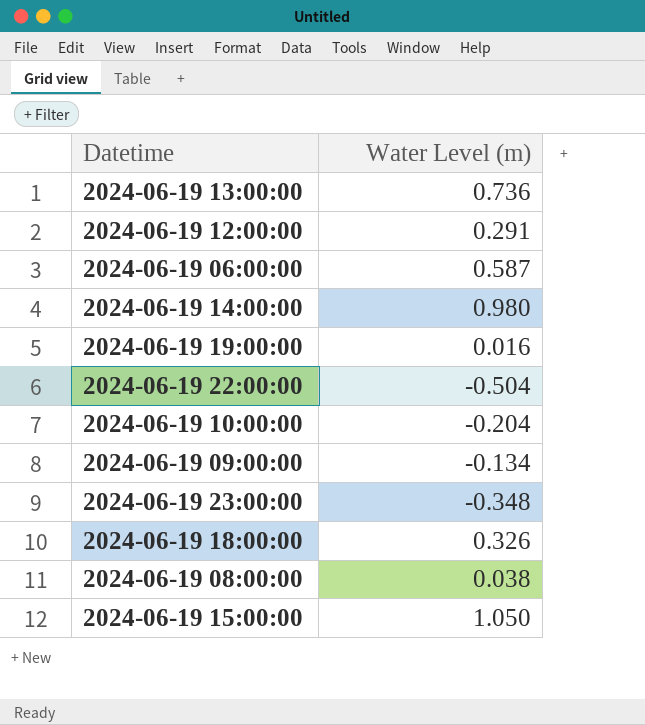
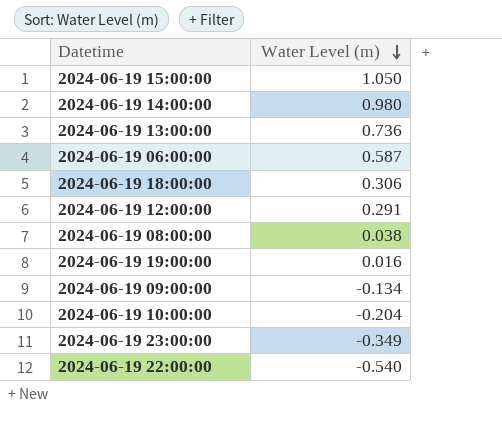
row order: none -> Water Level (m) descending
2024-06-19 18:00:00 | Water Level (m): 0.326 -> 0.306
2024-06-19 23:00:00 | Water Level (m): -0.348 -> -0.349
2024-06-19 22:00:00 | Water Level (m): -0.504 -> -0.540

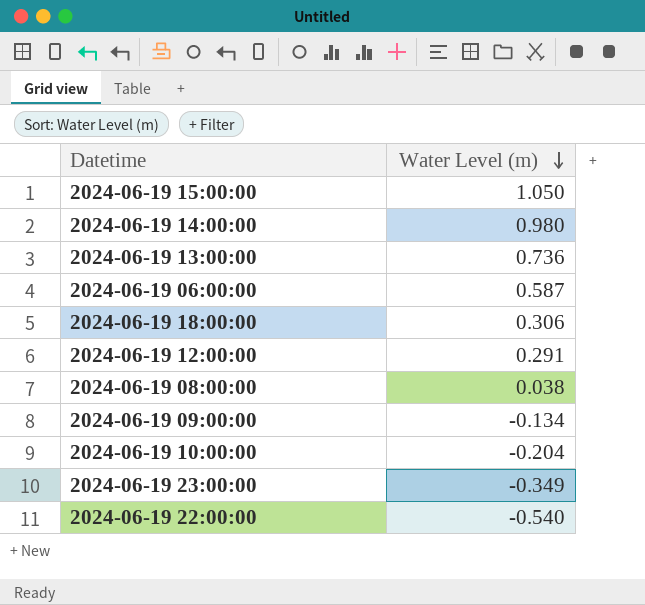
row 2024-06-19 19:00:00: 0.016 -> none

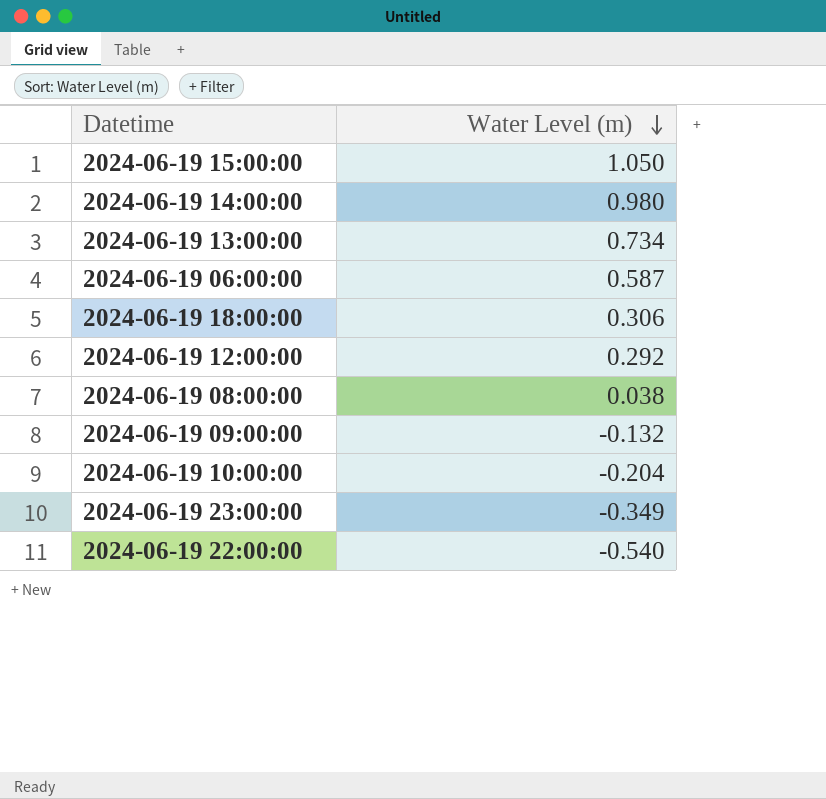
2024-06-19 13:00:00 | Water Level (m): 0.736 -> 0.734
2024-06-19 12:00:00 | Water Level (m): 0.291 -> 0.292
2024-06-19 09:00:00 | Water Level (m): -0.134 -> -0.132

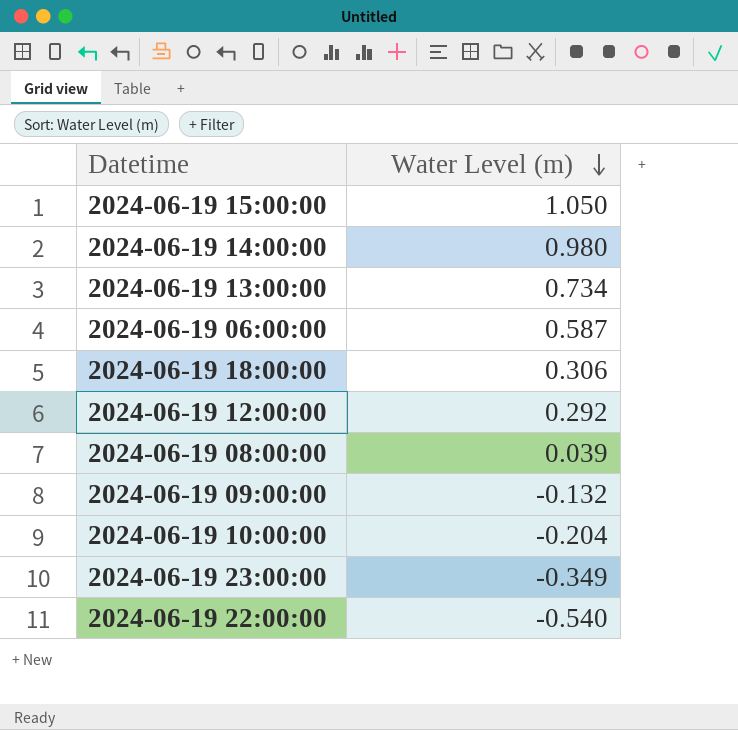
2024-06-19 08:00:00 | Water Level (m): 0.038 -> 0.039

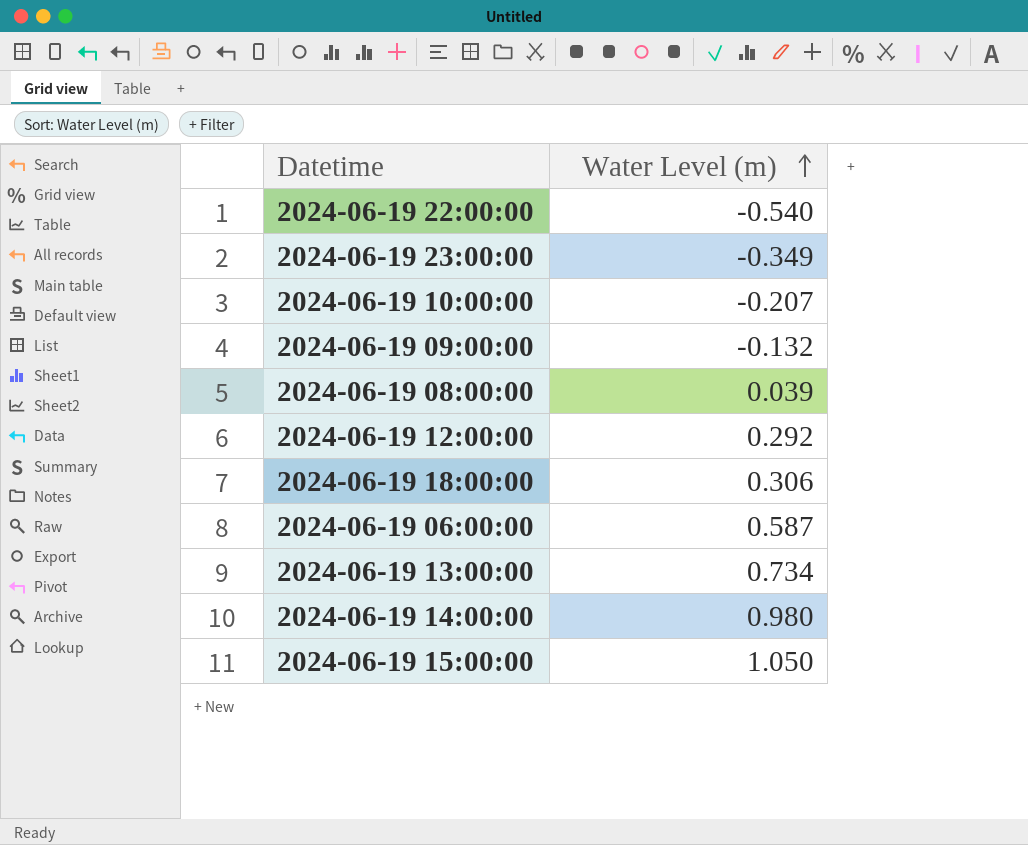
row order: Water Level (m) descending -> Water Level (m) ascending
2024-06-19 10:00:00 | Water Level (m): -0.204 -> -0.207

